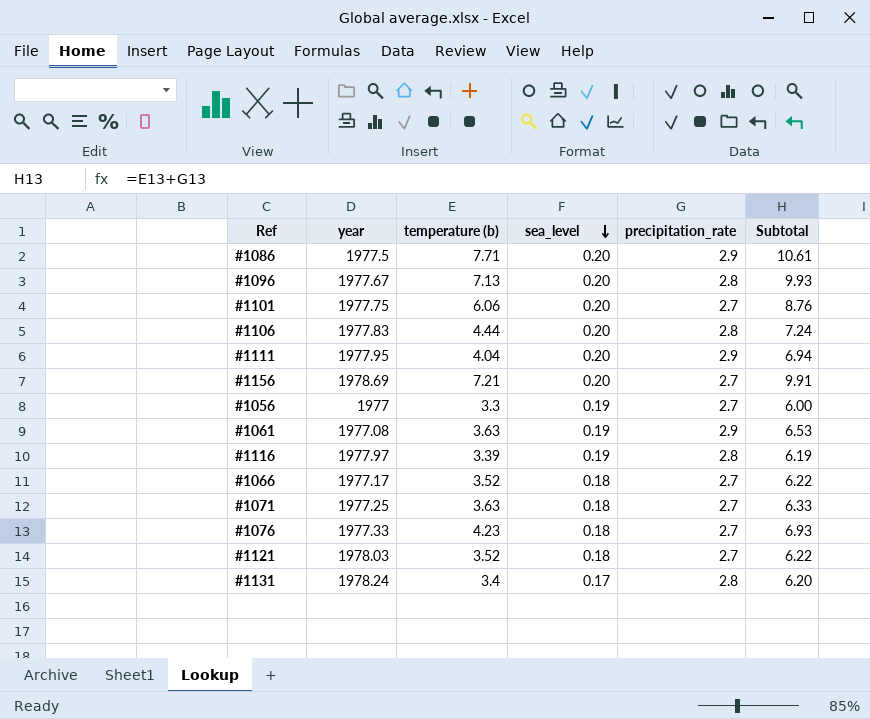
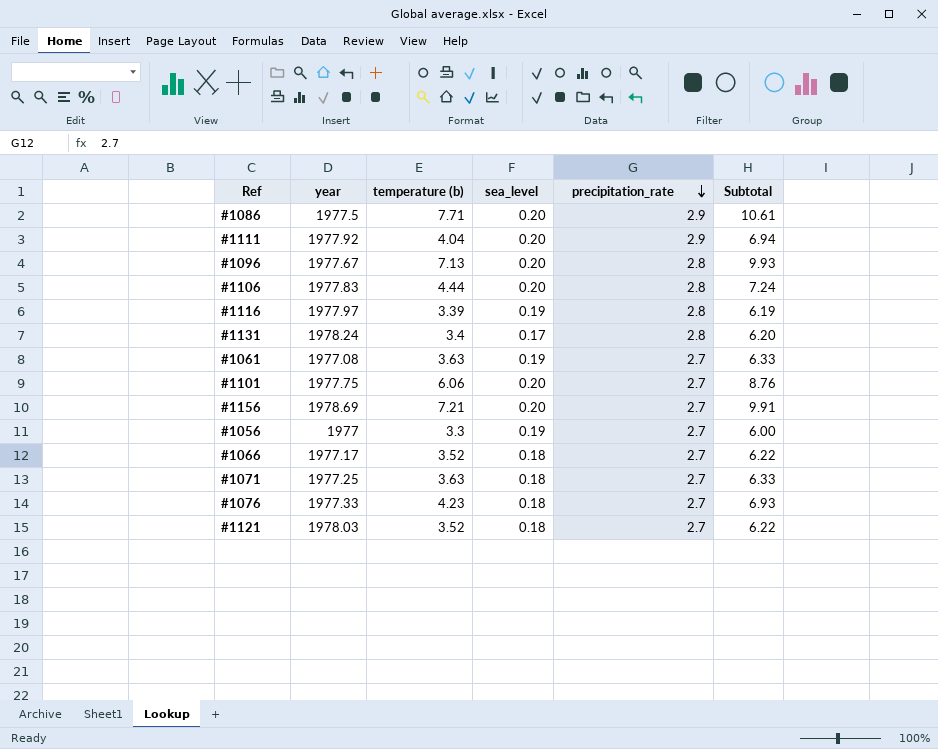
row order: sea_level descending -> precipitation_rate descending
#1111 | year: 1977.95 -> 1977.92
#1061 | precipitation_rate: 2.9 -> 2.7
#1061 | Subtotal: 6.53 -> 6.33

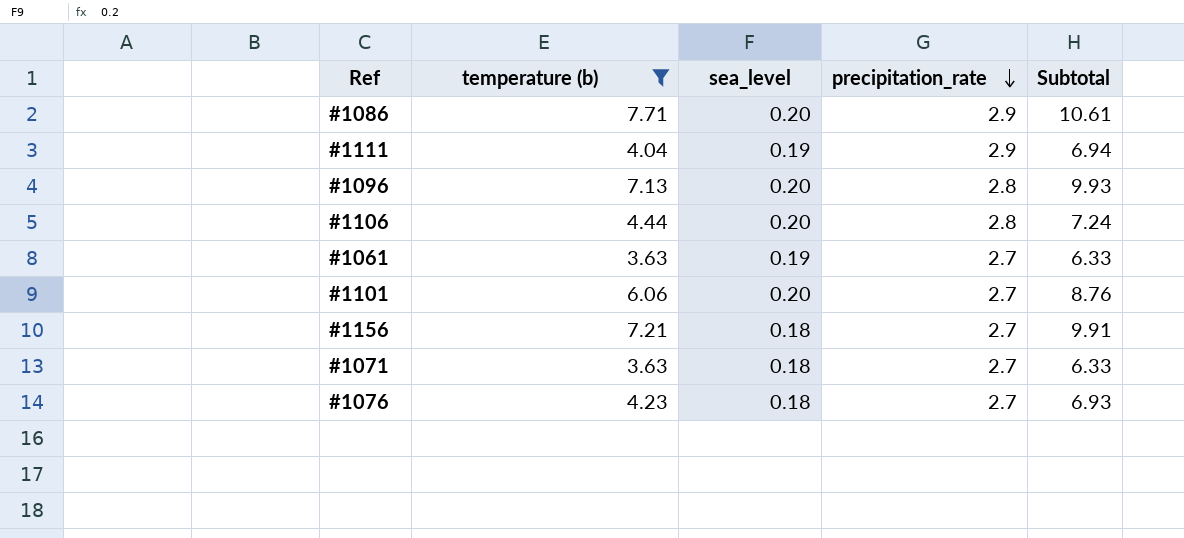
filter: none -> temperature (b) >= 3.63
column year | position: 2 -> none
#1111 | sea_level: 0.20 -> 0.19
#1156 | sea_level: 0.20 -> 0.18

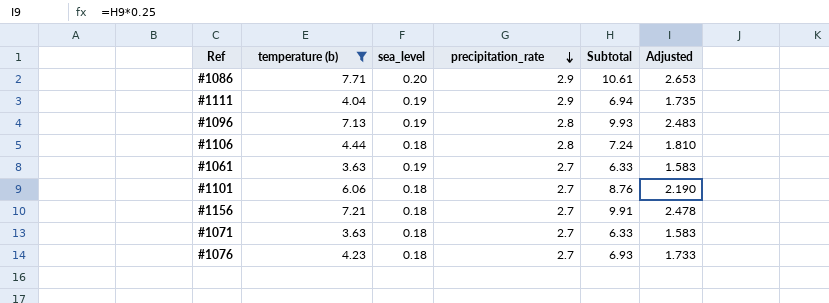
column Adjusted | formula: none -> [Subtotal] * 0.25
#1096 | sea_level: 0.20 -> 0.19
#1106 | sea_level: 0.20 -> 0.18
#1101 | sea_level: 0.20 -> 0.18

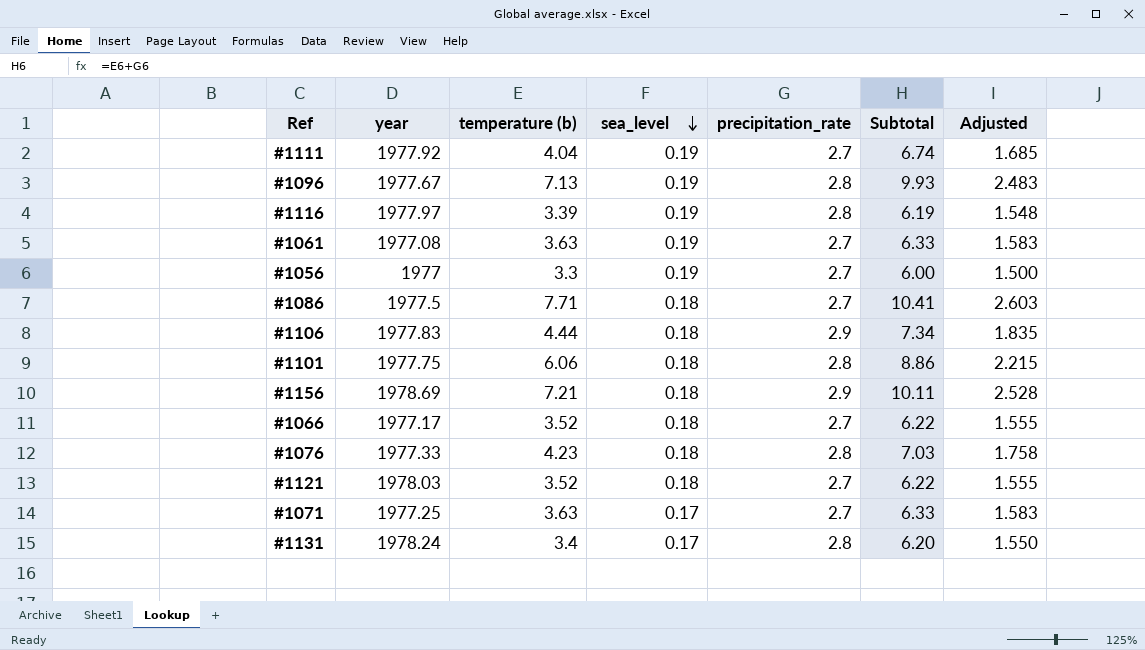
filter: temperature (b) >= 3.63 -> none
row order: precipitation_rate descending -> sea_level descending
column year | position: none -> 2
#1111 | precipitation_rate: 2.9 -> 2.7
#1111 | Subtotal: 6.94 -> 6.74
#1111 | Adjusted: 1.735 -> 1.685
#1086 | sea_level: 0.20 -> 0.18
#1086 | precipitation_rate: 2.9 -> 2.7
#1086 | Subtotal: 10.61 -> 10.41
#1086 | Adjusted: 2.653 -> 2.603
#1106 | precipitation_rate: 2.8 -> 2.9
#1106 | Subtotal: 7.24 -> 7.34
#1106 | Adjusted: 1.810 -> 1.835
#1101 | precipitation_rate: 2.7 -> 2.8
#1101 | Subtotal: 8.76 -> 8.86
#1101 | Adjusted: 2.190 -> 2.215
#1156 | precipitation_rate: 2.7 -> 2.9
#1156 | Subtotal: 9.91 -> 10.11
#1156 | Adjusted: 2.478 -> 2.528
#1076 | precipitation_rate: 2.7 -> 2.8
#1076 | Subtotal: 6.93 -> 7.03
#1076 | Adjusted: 1.733 -> 1.758
#1071 | sea_level: 0.18 -> 0.17

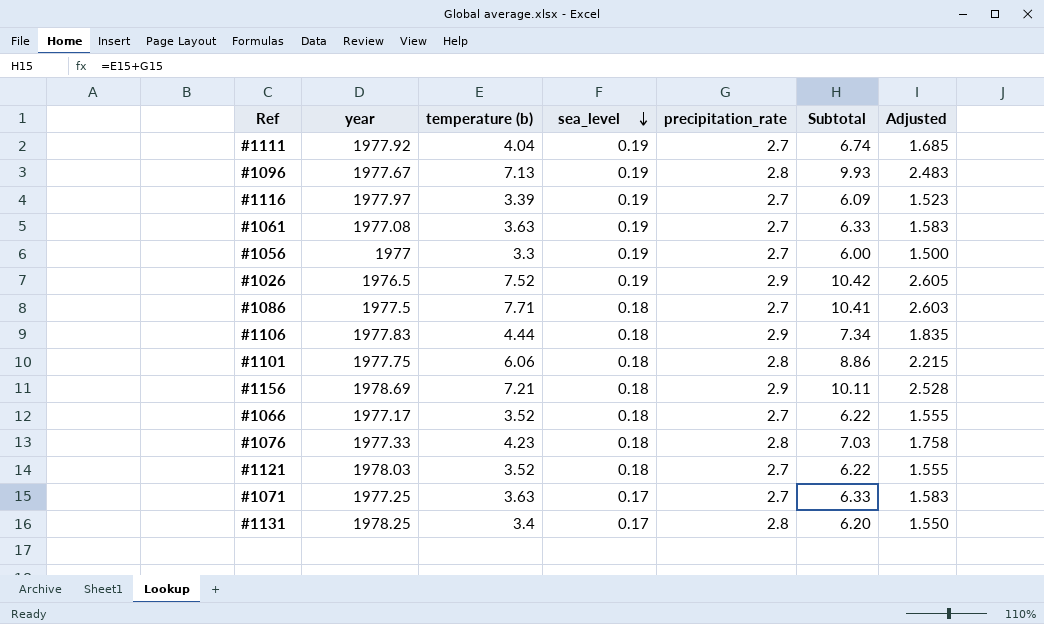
#1116 | precipitation_rate: 2.8 -> 2.7
#1116 | Subtotal: 6.19 -> 6.09
#1116 | Adjusted: 1.548 -> 1.523
row #1026: none -> 1976.5 | 7.52 | 0.19 | 2.9 | 10.42 | 2.605
#1131 | year: 1978.24 -> 1978.25

